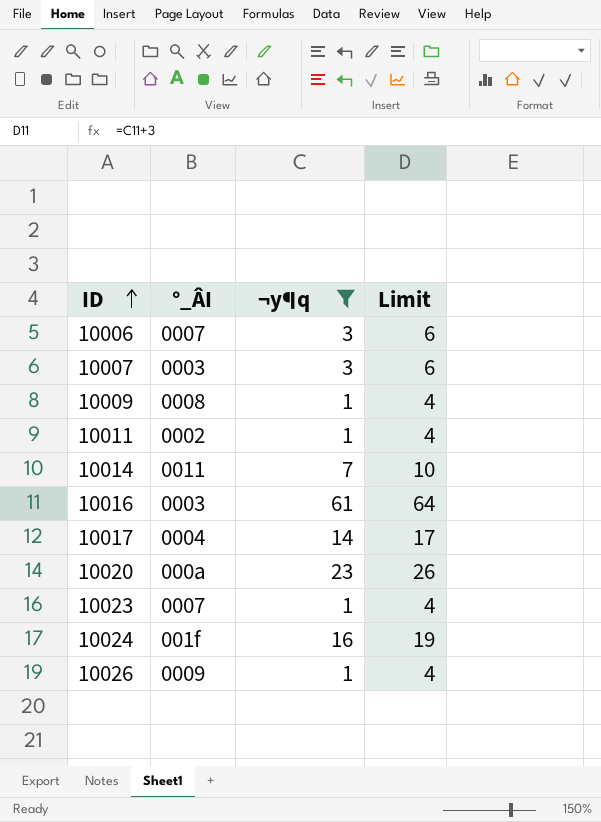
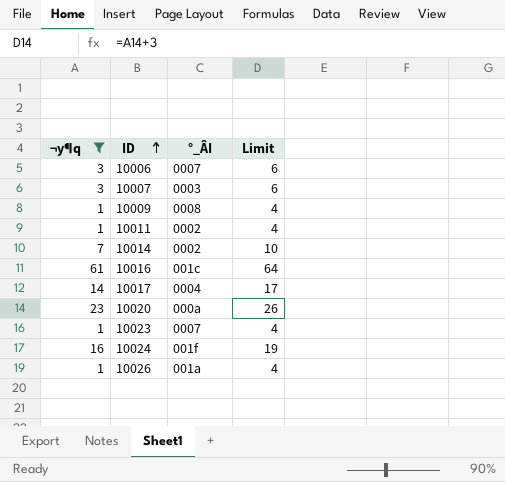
column ¬y¶q | position: 3 -> 1
10014 | °_ÂI: 0011 -> 0002
10016 | °_ÂI: 0003 -> 001c
10026 | °_ÂI: 0009 -> 001a

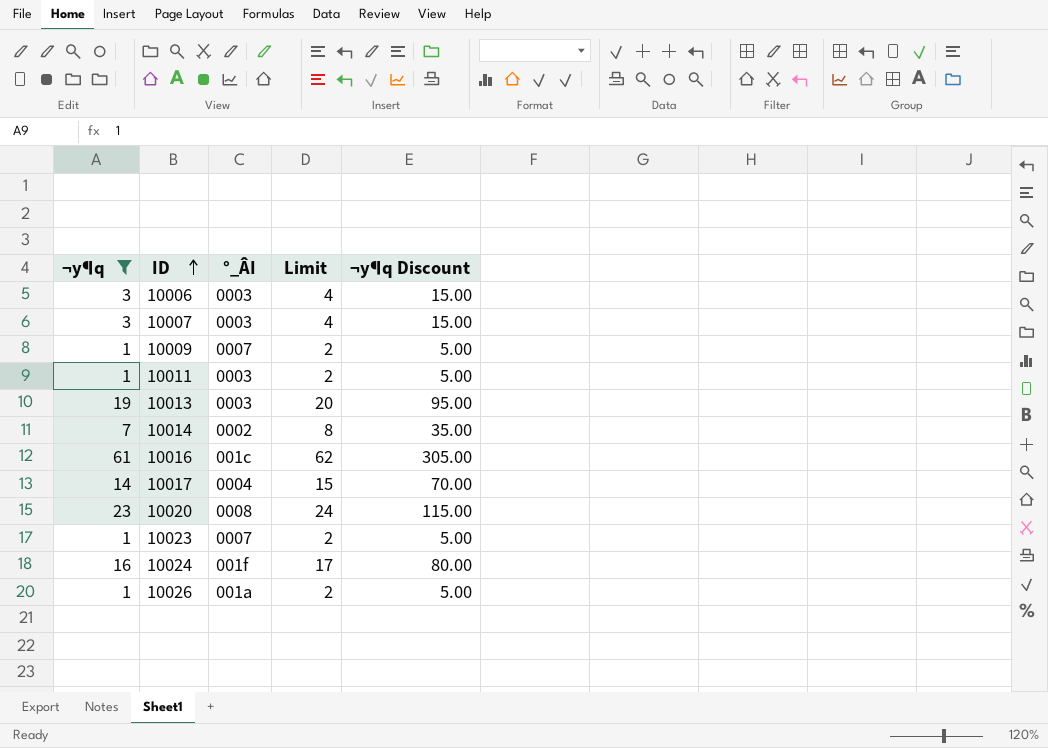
column Limit | formula: [¬y¶q] + 3 -> [¬y¶q] + 1
column ¬y¶q Discount | formula: none -> [¬y¶q] * 5
10006 | °_ÂI: 0007 -> 0003
10009 | °_ÂI: 0008 -> 0007
10011 | °_ÂI: 0002 -> 0003
row 10013: none -> 19 | 0003 | 20 | 95.00
10020 | °_ÂI: 000a -> 0008

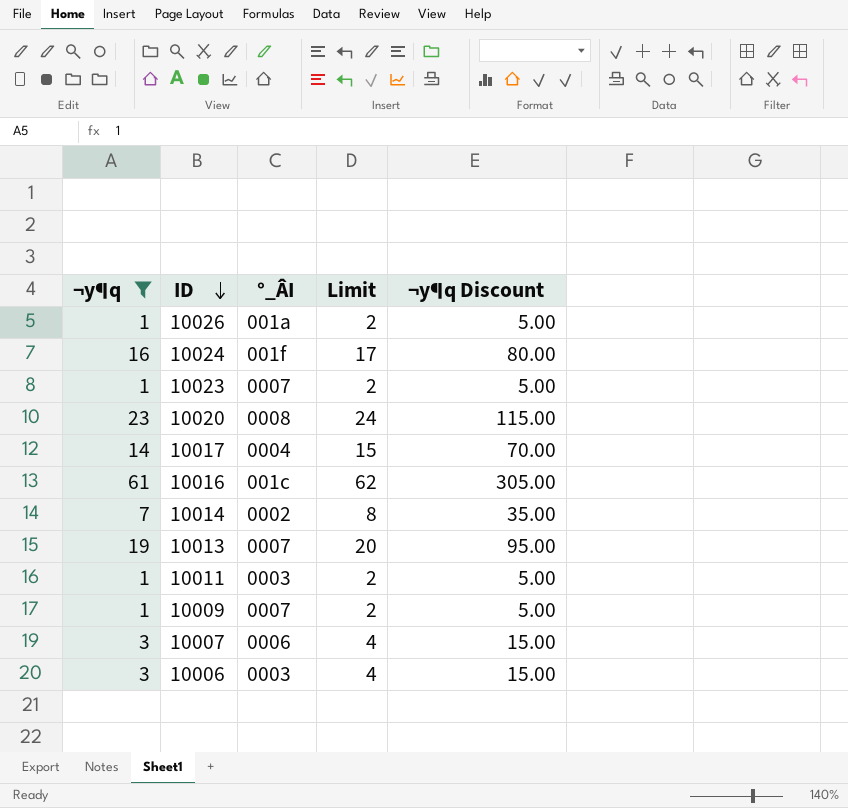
row order: ID ascending -> ID descending
10013 | °_ÂI: 0003 -> 0007
10007 | °_ÂI: 0003 -> 0006

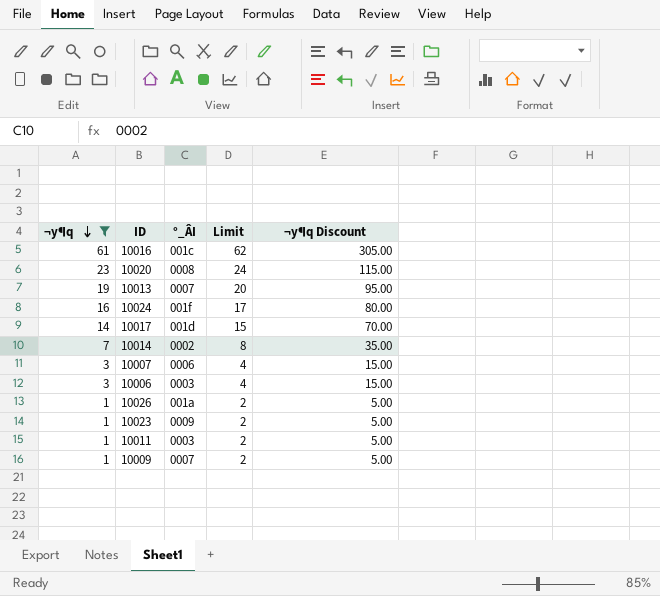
row order: ID descending -> ¬y¶q descending
10017 | °_ÂI: 0004 -> 001d
10023 | °_ÂI: 0007 -> 0009

